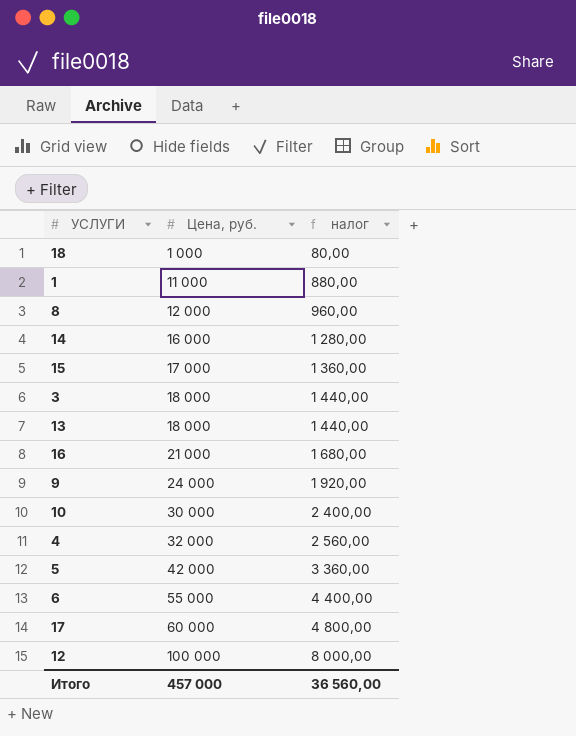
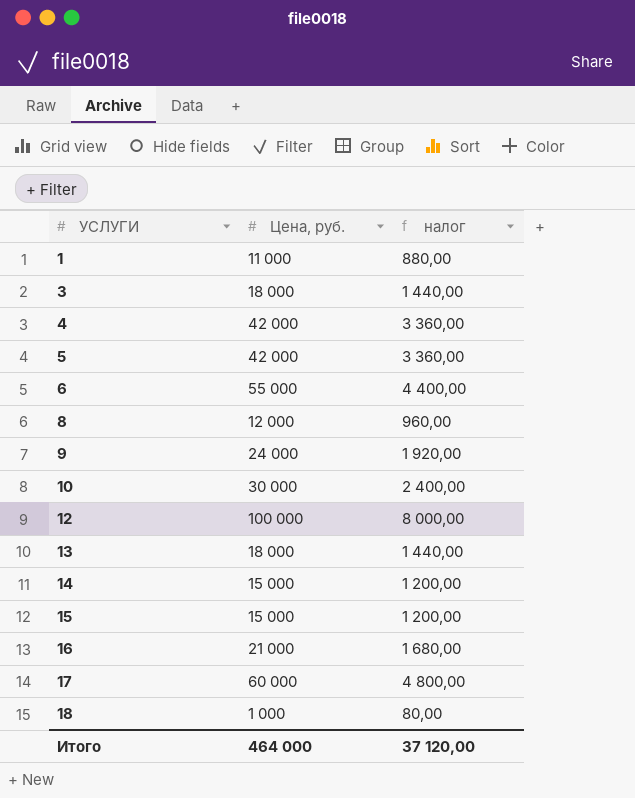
row order: Цена, руб. ascending -> УСЛУГИ ascending
4 | Цена, руб.: 32 000 -> 42 000
4 | налог: 2 560,00 -> 3 360,00
14 | Цена, руб.: 16 000 -> 15 000
14 | налог: 1 280,00 -> 1 200,00
15 | Цена, руб.: 17 000 -> 15 000
15 | налог: 1 360,00 -> 1 200,00
Итого | Цена, руб.: 457 000 -> 464 000
Итого | налог: 36 560,00 -> 37 120,00

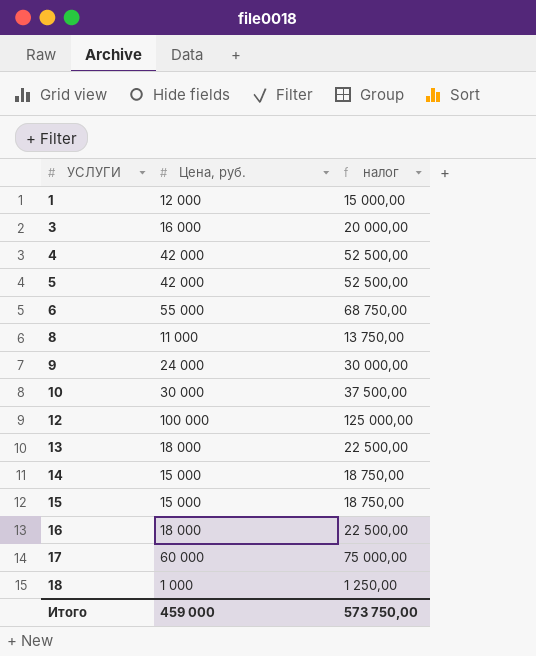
column налог | formula: [Цена, руб.] * 0,08 -> [Цена, руб.] * 1,25
1 | Цена, руб.: 11 000 -> 12 000
3 | Цена, руб.: 18 000 -> 16 000
8 | Цена, руб.: 12 000 -> 11 000
16 | Цена, руб.: 21 000 -> 18 000
Итого | Цена, руб.: 464 000 -> 459 000
Итого | налог: 37 120,00 -> 573 750,00

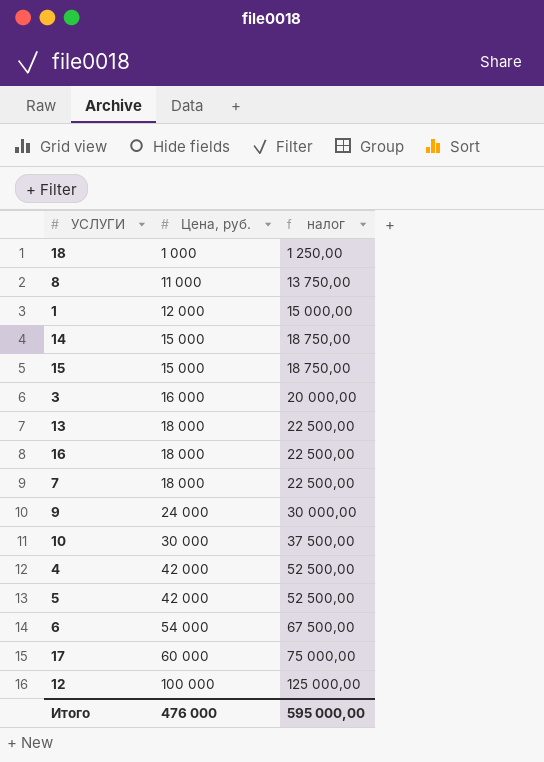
row order: УСЛУГИ ascending -> Цена, руб. ascending
row 7: none -> 18 000 | 22 500,00
6 | Цена, руб.: 55 000 -> 54 000
6 | налог: 68 750,00 -> 67 500,00
Итого | Цена, руб.: 459 000 -> 476 000
Итого | налог: 573 750,00 -> 595 000,00

